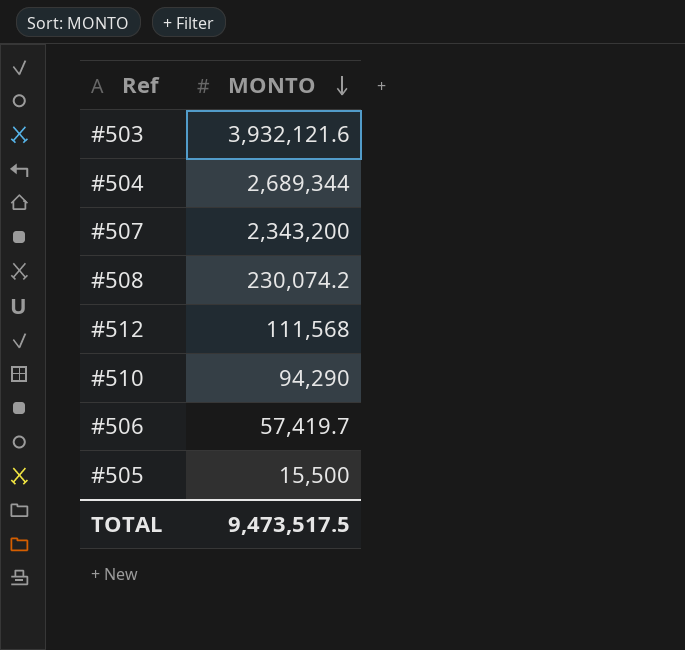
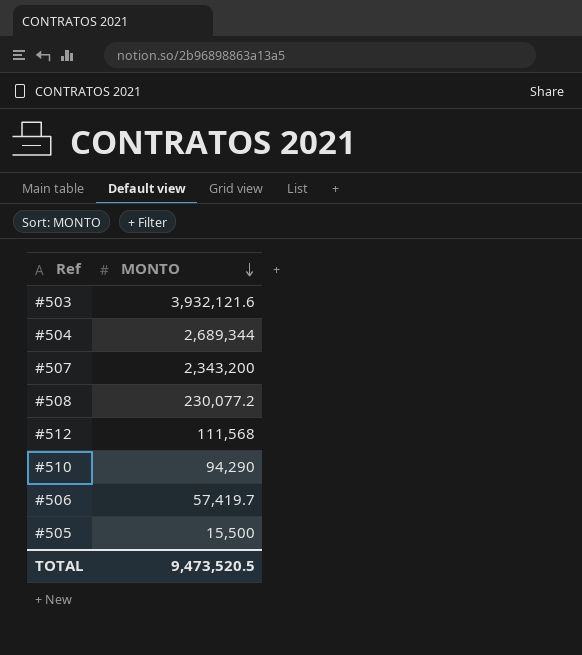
#508 | MONTO: 230,074.2 -> 230,077.2
TOTAL | MONTO: 9,473,517.5 -> 9,473,520.5

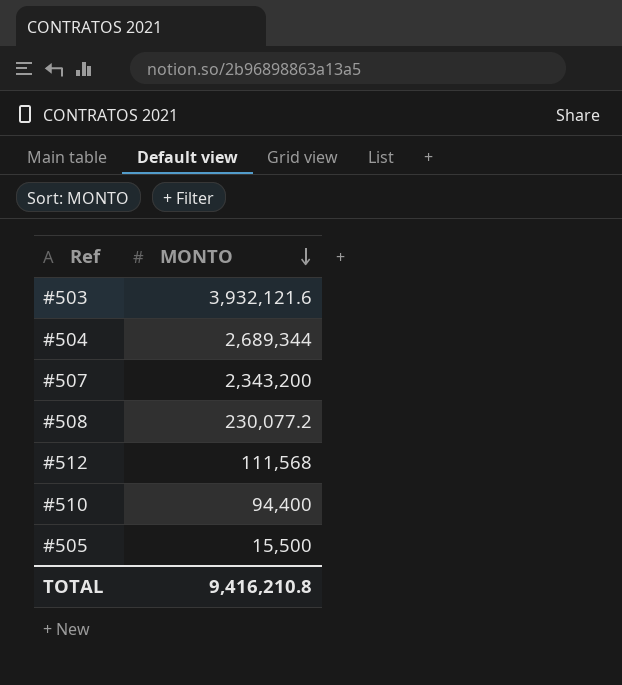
row #506: 57,419.7 -> none
#510 | MONTO: 94,290 -> 94,400
TOTAL | MONTO: 9,473,520.5 -> 9,416,210.8

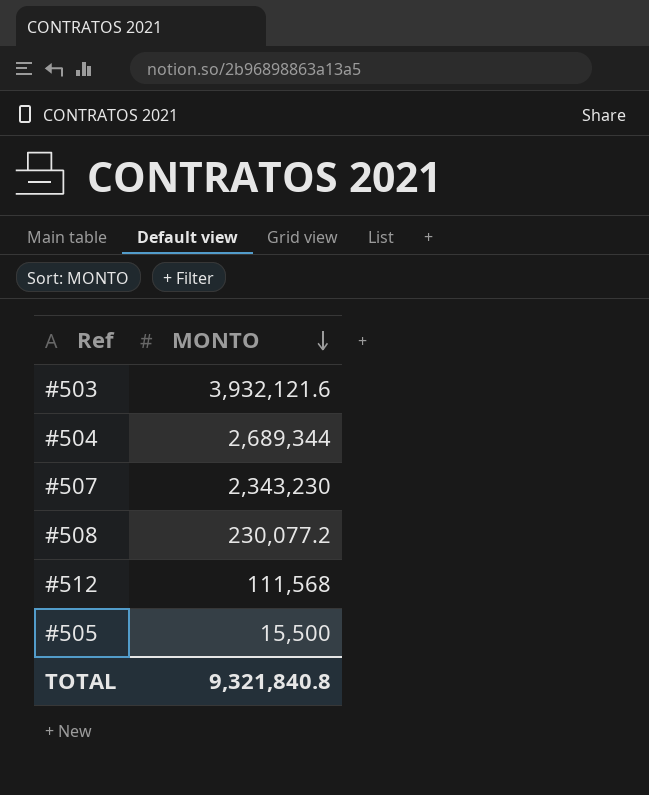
row #510: 94,400 -> none
#507 | MONTO: 2,343,200 -> 2,343,230
TOTAL | MONTO: 9,416,210.8 -> 9,321,840.8

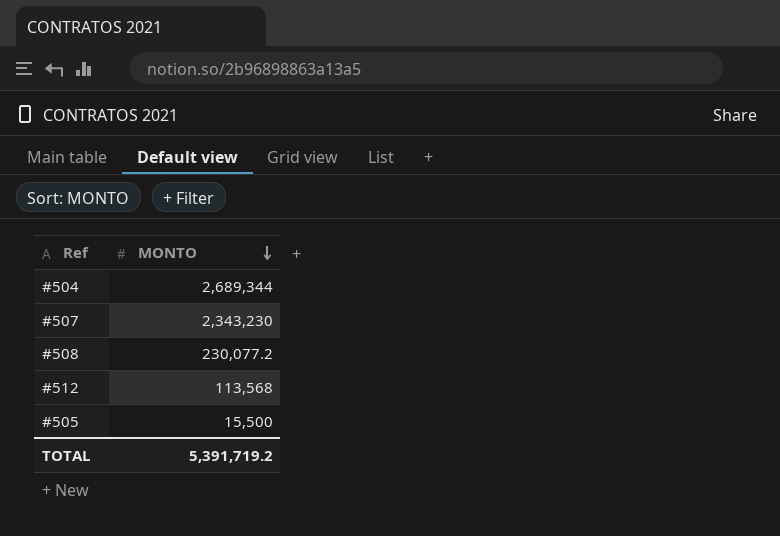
row #503: 3,932,121.6 -> none
#512 | MONTO: 111,568 -> 113,568
TOTAL | MONTO: 9,321,840.8 -> 5,391,719.2

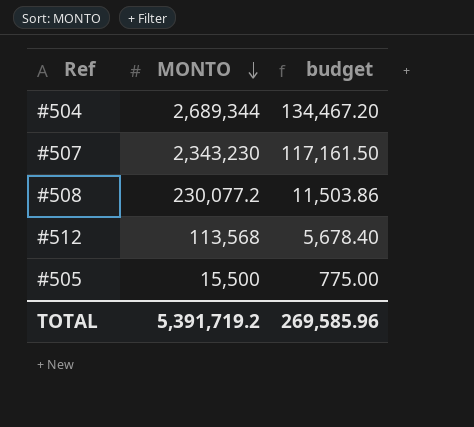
column budget | formula: none -> [MONTO] * 0.05

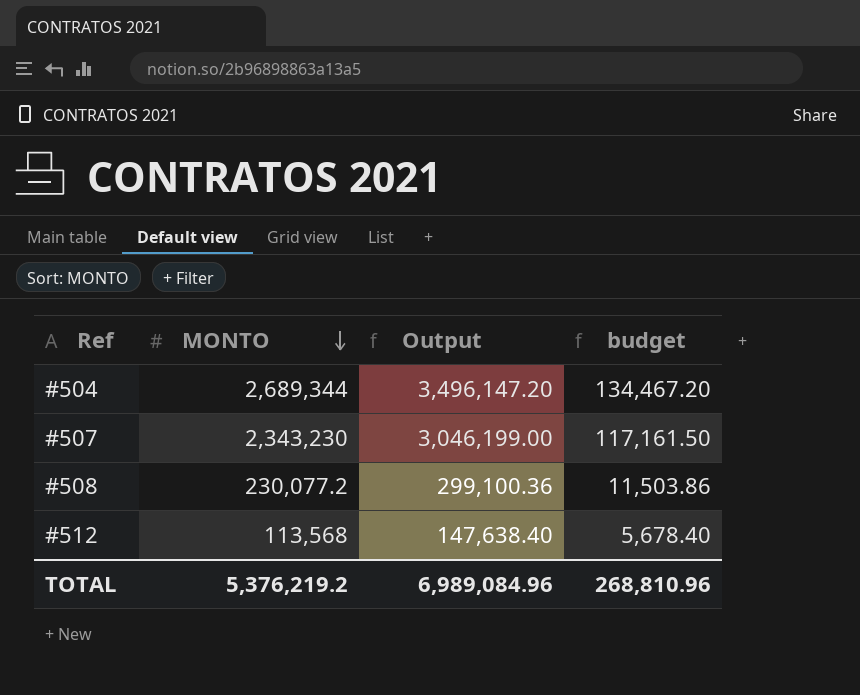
column Output | formula: none -> [MONTO] * 1.3
row #505: 15,500 | 775.00 -> none
TOTAL | MONTO: 5,391,719.2 -> 5,376,219.2
TOTAL | budget: 269,585.96 -> 268,810.96

